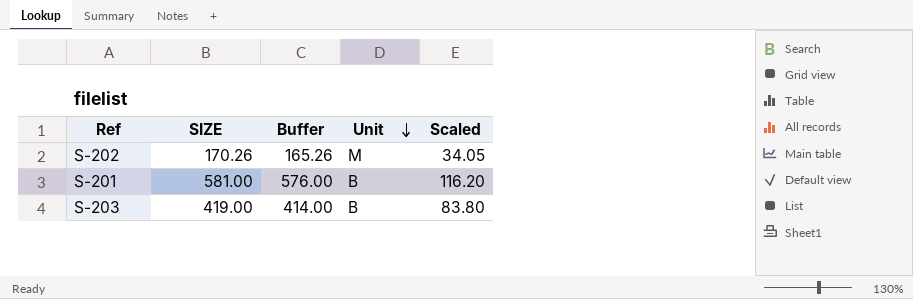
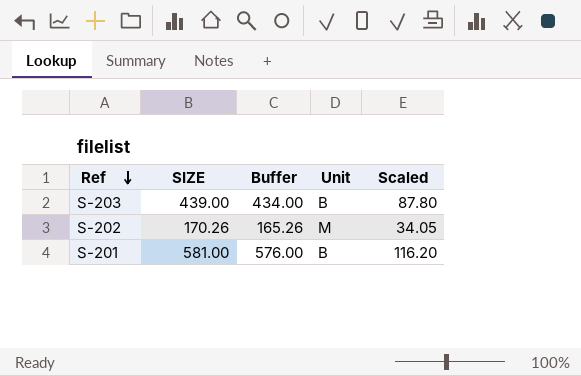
row order: Unit descending -> Ref descending
S-203 | SIZE: 419.00 -> 439.00
S-203 | Buffer: 414.00 -> 434.00
S-203 | Scaled: 83.80 -> 87.80

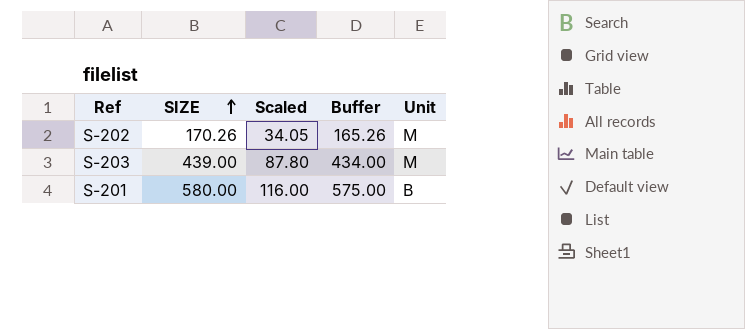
row order: Ref descending -> SIZE ascending
column Scaled | position: 5 -> 3
S-203 | Unit: B -> M
S-201 | SIZE: 581.00 -> 580.00
S-201 | Scaled: 116.20 -> 116.00
S-201 | Buffer: 576.00 -> 575.00

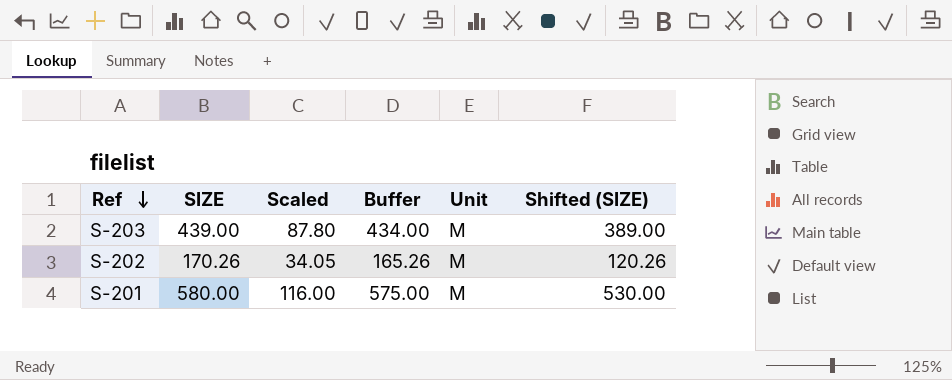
row order: SIZE ascending -> Ref descending
column Shifted (SIZE) | formula: none -> [SIZE] - 50
S-201 | Unit: B -> M

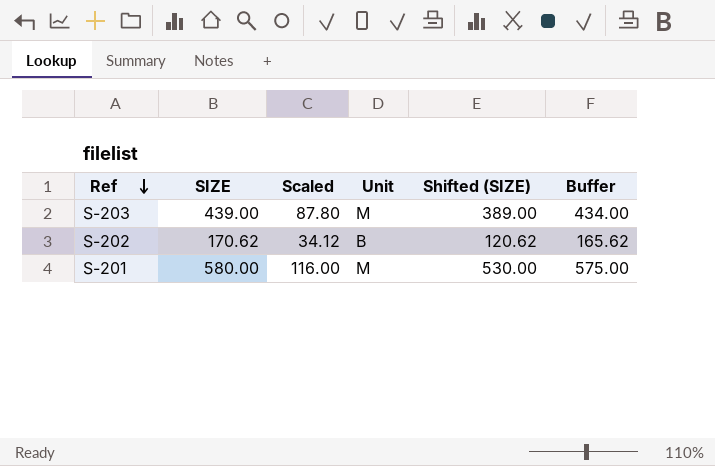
column Buffer | position: 4 -> 6
S-202 | SIZE: 170.26 -> 170.62
S-202 | Scaled: 34.05 -> 34.12
S-202 | Unit: M -> B
S-202 | Shifted (SIZE): 120.26 -> 120.62
S-202 | Buffer: 165.26 -> 165.62

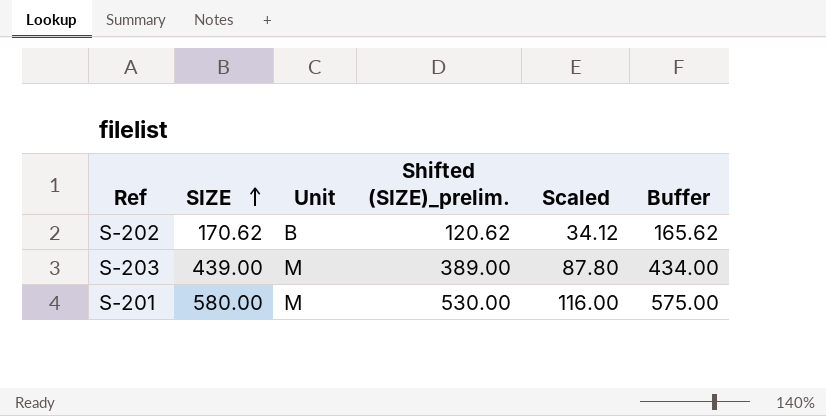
row order: Ref descending -> SIZE ascending
column name: Shifted (SIZE) -> Shifted (SIZE)_prelim.
column Scaled | position: 3 -> 5

